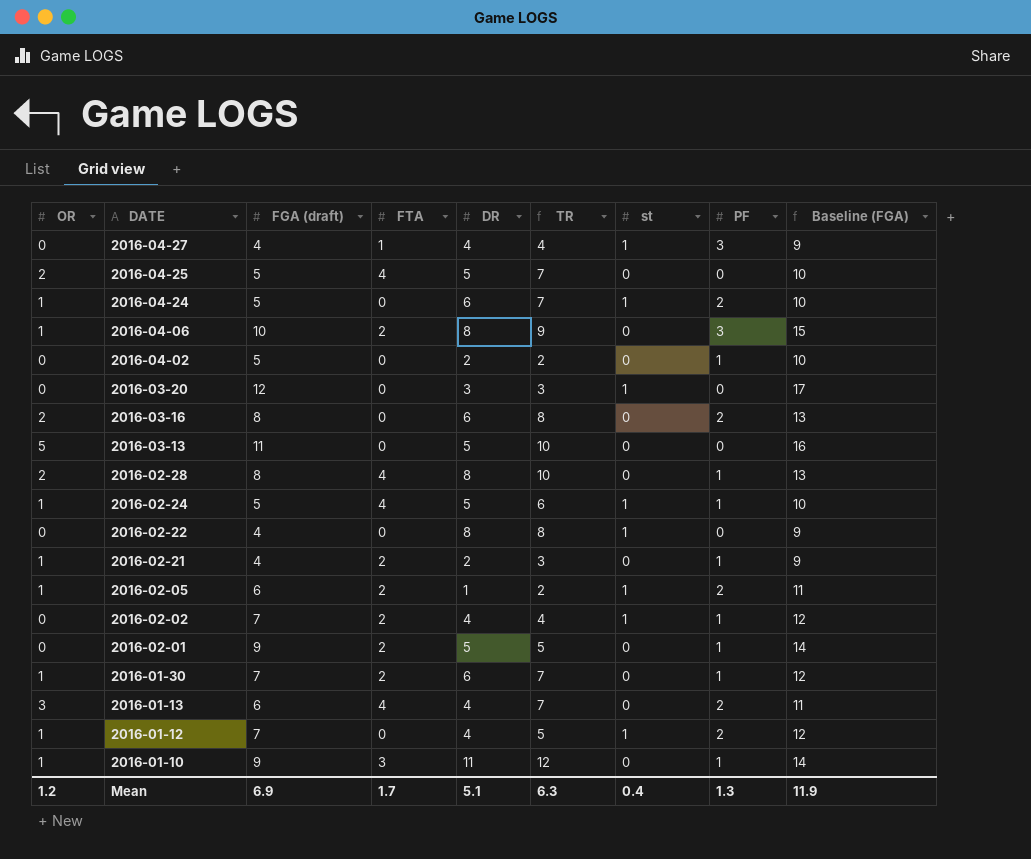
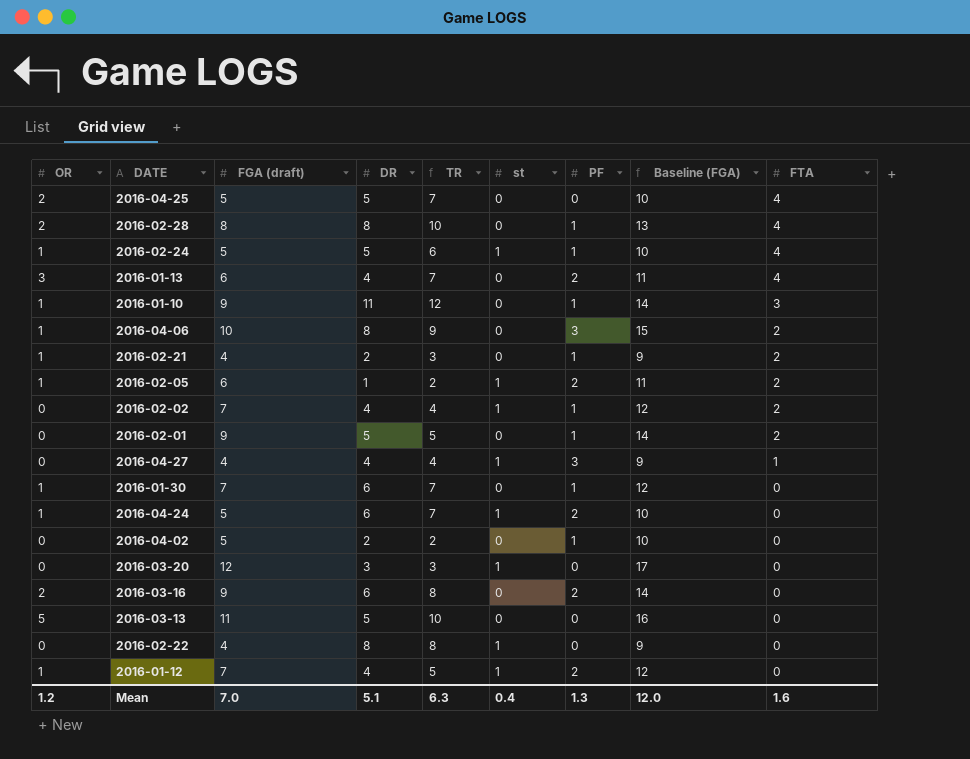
row order: DATE descending -> FTA descending
column FTA | position: 4 -> 9
2016-01-30 | FTA: 2 -> 0
2016-03-16 | FGA (draft): 8 -> 9
2016-03-16 | Baseline (FGA): 13 -> 14
Mean | FGA (draft): 6.9 -> 7.0
Mean | Baseline (FGA): 11.9 -> 12.0
Mean | FTA: 1.7 -> 1.6

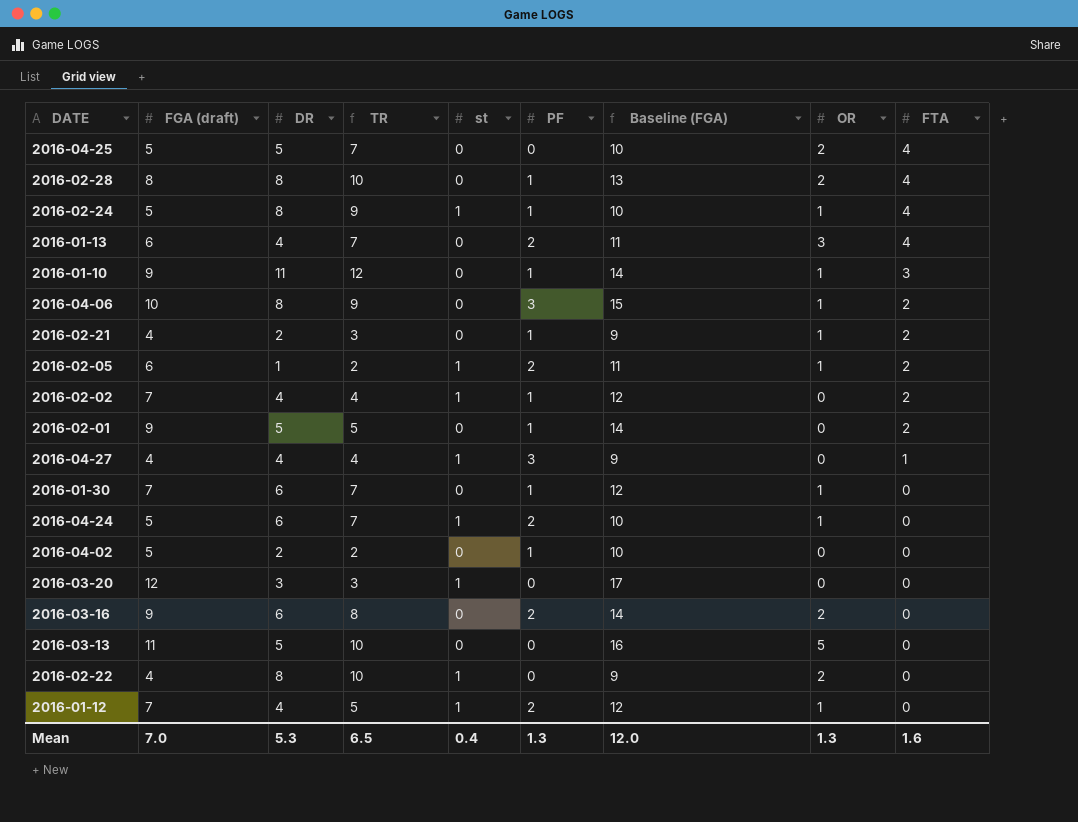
column OR | position: 1 -> 8
2016-02-24 | DR: 5 -> 8
2016-02-24 | TR: 6 -> 9
2016-02-22 | TR: 8 -> 10
2016-02-22 | OR: 0 -> 2
Mean | DR: 5.1 -> 5.3
Mean | TR: 6.3 -> 6.5
Mean | OR: 1.2 -> 1.3

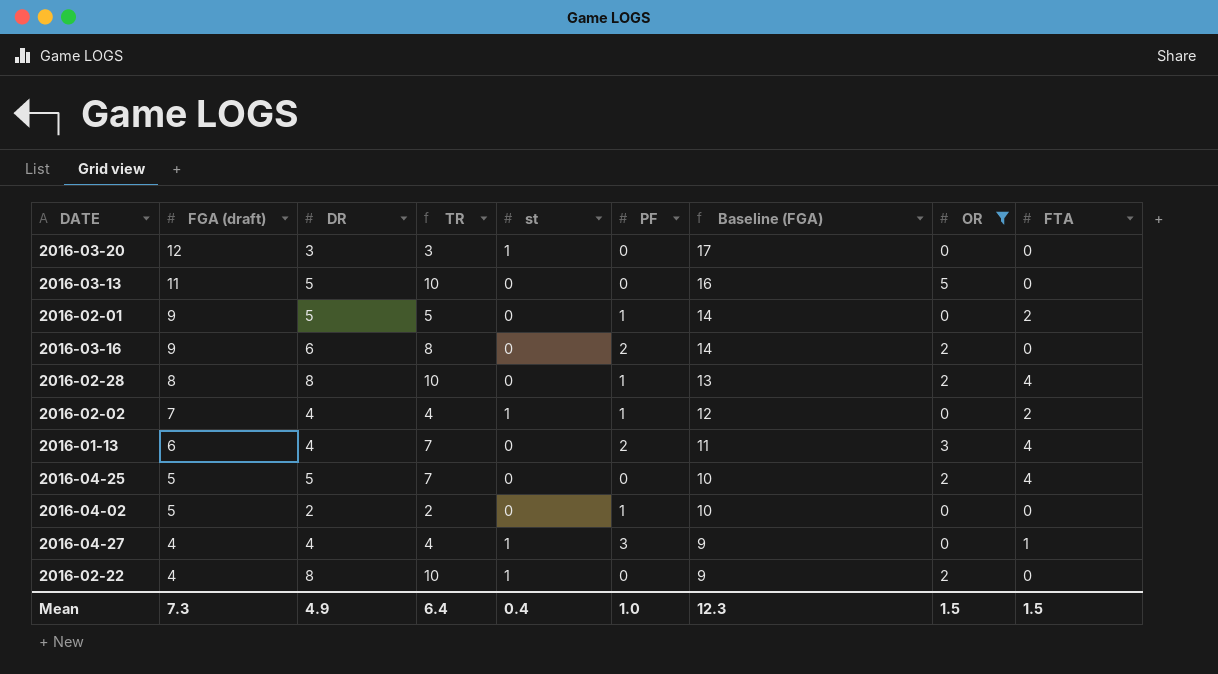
filter: none -> OR != 1
row order: FTA descending -> FGA (draft) descending
Mean | FGA (draft): 7.0 -> 7.3
Mean | DR: 5.3 -> 4.9
Mean | TR: 6.5 -> 6.4
Mean | PF: 1.3 -> 1.0
Mean | Baseline (FGA): 12.0 -> 12.3
Mean | OR: 1.3 -> 1.5
Mean | FTA: 1.6 -> 1.5

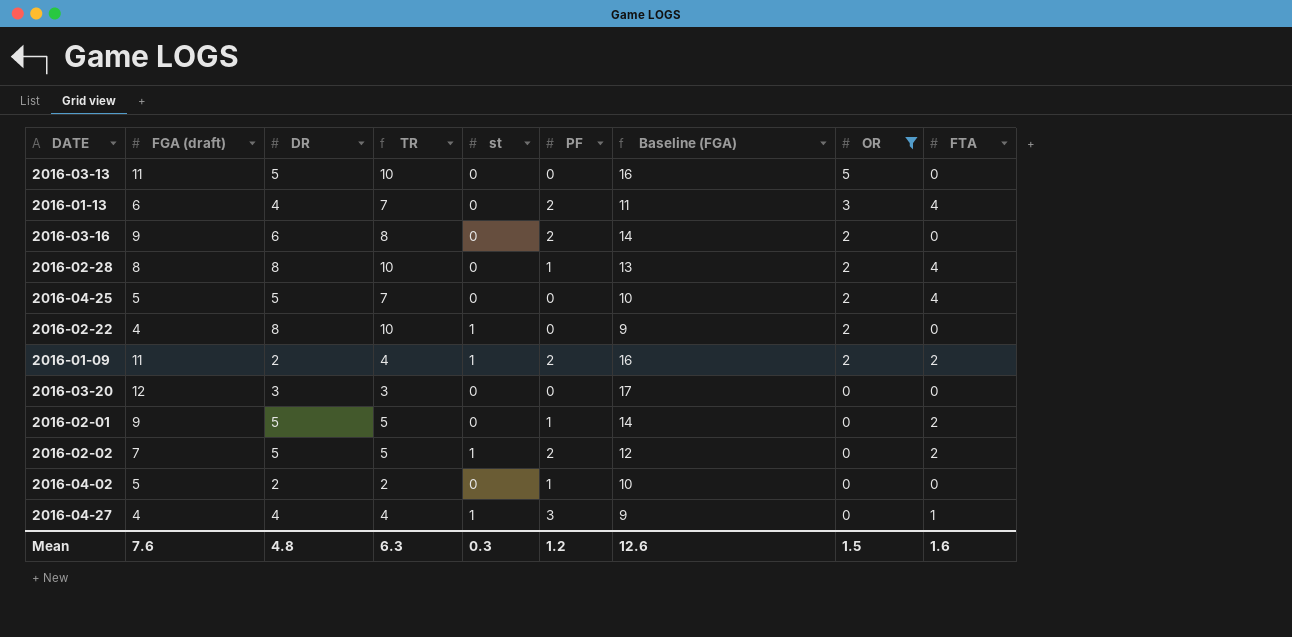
row order: FGA (draft) descending -> OR descending
row 2016-01-09: none -> 11 | 2 | 4 | 1 | 2 | 16 | 2 | 2
2016-03-20 | st: 1 -> 0
2016-02-02 | DR: 4 -> 5
2016-02-02 | TR: 4 -> 5
2016-02-02 | PF: 1 -> 2
Mean | FGA (draft): 7.3 -> 7.6
Mean | DR: 4.9 -> 4.8
Mean | TR: 6.4 -> 6.3
Mean | st: 0.4 -> 0.3
Mean | PF: 1.0 -> 1.2
Mean | Baseline (FGA): 12.3 -> 12.6
Mean | FTA: 1.5 -> 1.6

